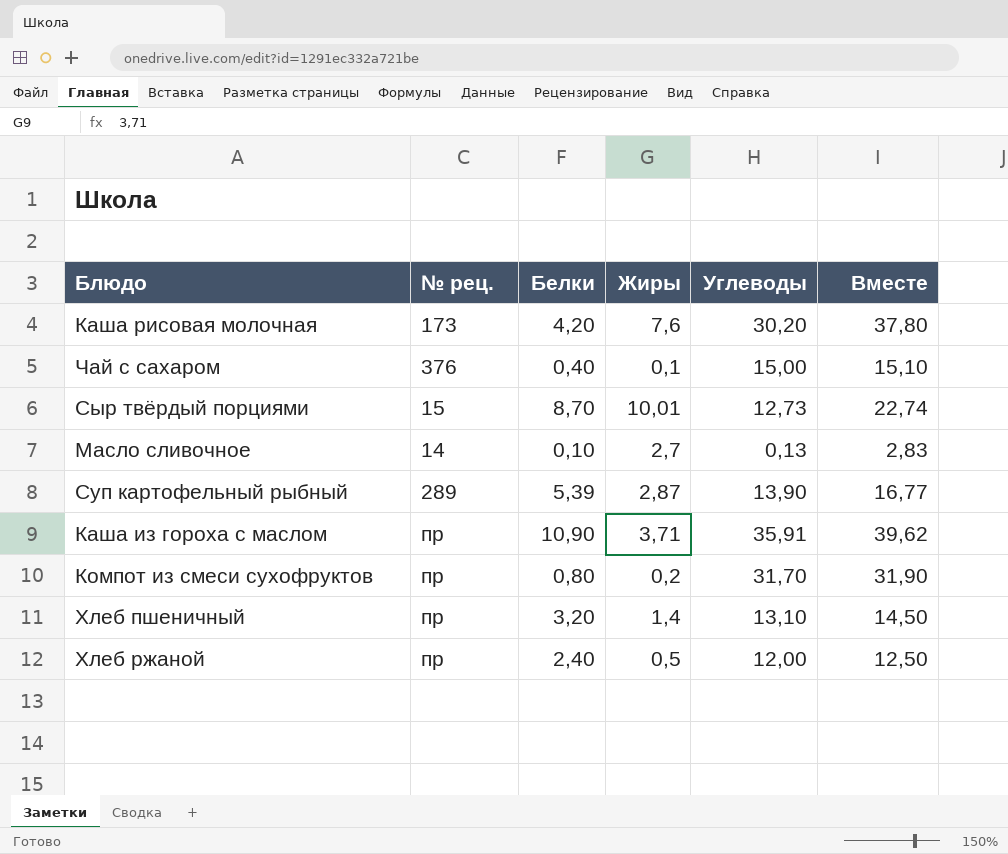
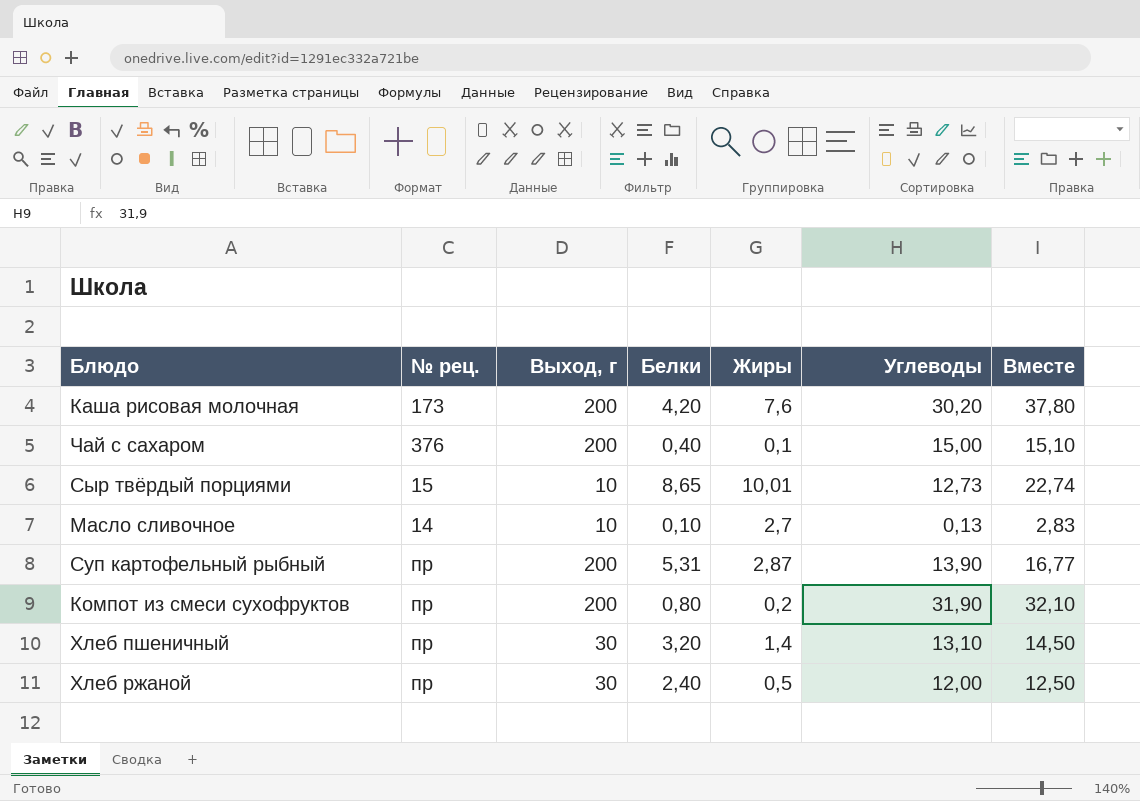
column Выход, г | position: none -> 3
row Каша из гороха с маслом: пр | 10,90 | 3,71 | 35,91 | 39,62 -> none
Сыр твёрдый порциями | Белки: 8,70 -> 8,65
Суп картофельный рыбный | № рец.: 289 -> пр
Суп картофельный рыбный | Белки: 5,39 -> 5,31
Компот из смеси сухофруктов | Углеводы: 31,70 -> 31,90
Компот из смеси сухофруктов | Вместе: 31,90 -> 32,10

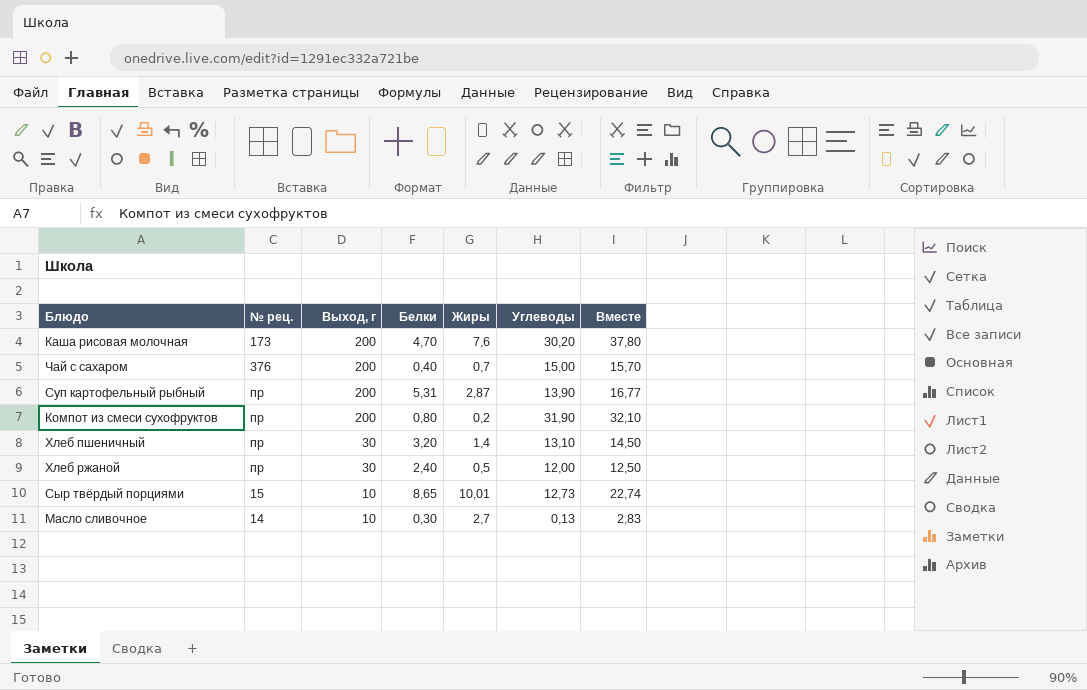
row order: none -> Выход, г descending
Каша рисовая молочная | Белки: 4,20 -> 4,70
Чай с сахаром | Жиры: 0,1 -> 0,7
Чай с сахаром | Вместе: 15,10 -> 15,70
Масло сливочное | Белки: 0,10 -> 0,30

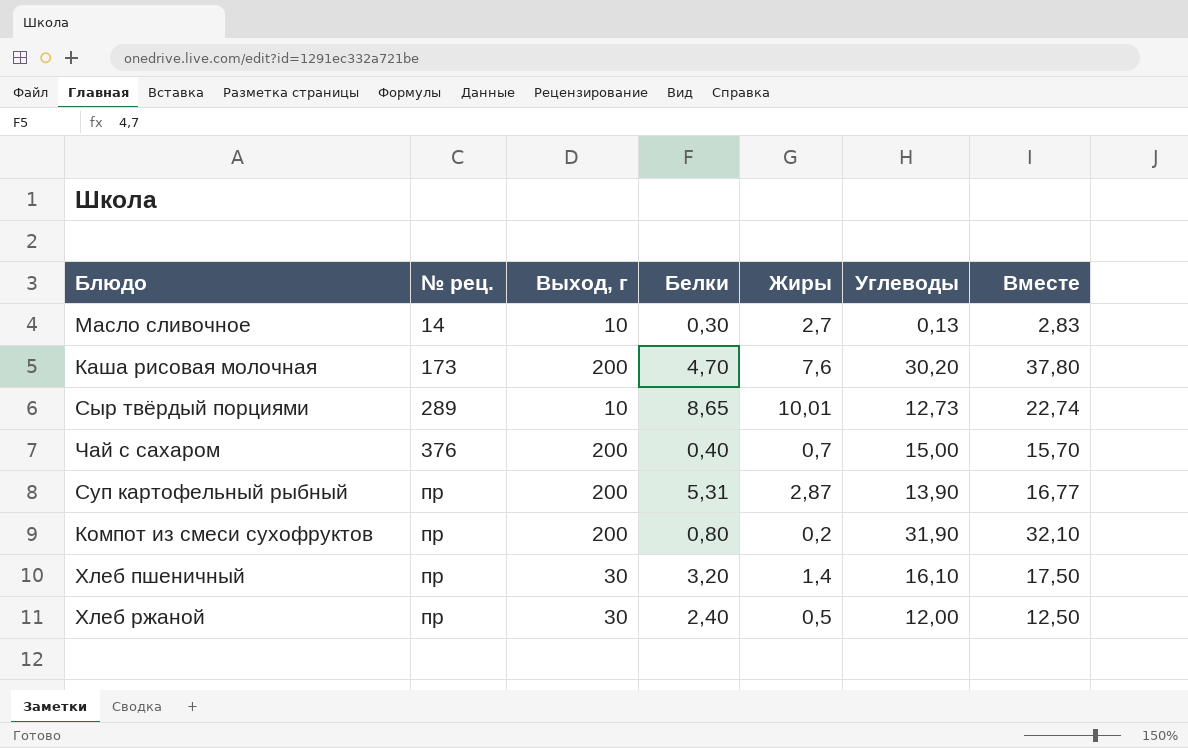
row order: Выход, г descending -> № рец. ascending
Сыр твёрдый порциями | № рец.: 15 -> 289
Хлеб пшеничный | Углеводы: 13,10 -> 16,10
Хлеб пшеничный | Вместе: 14,50 -> 17,50

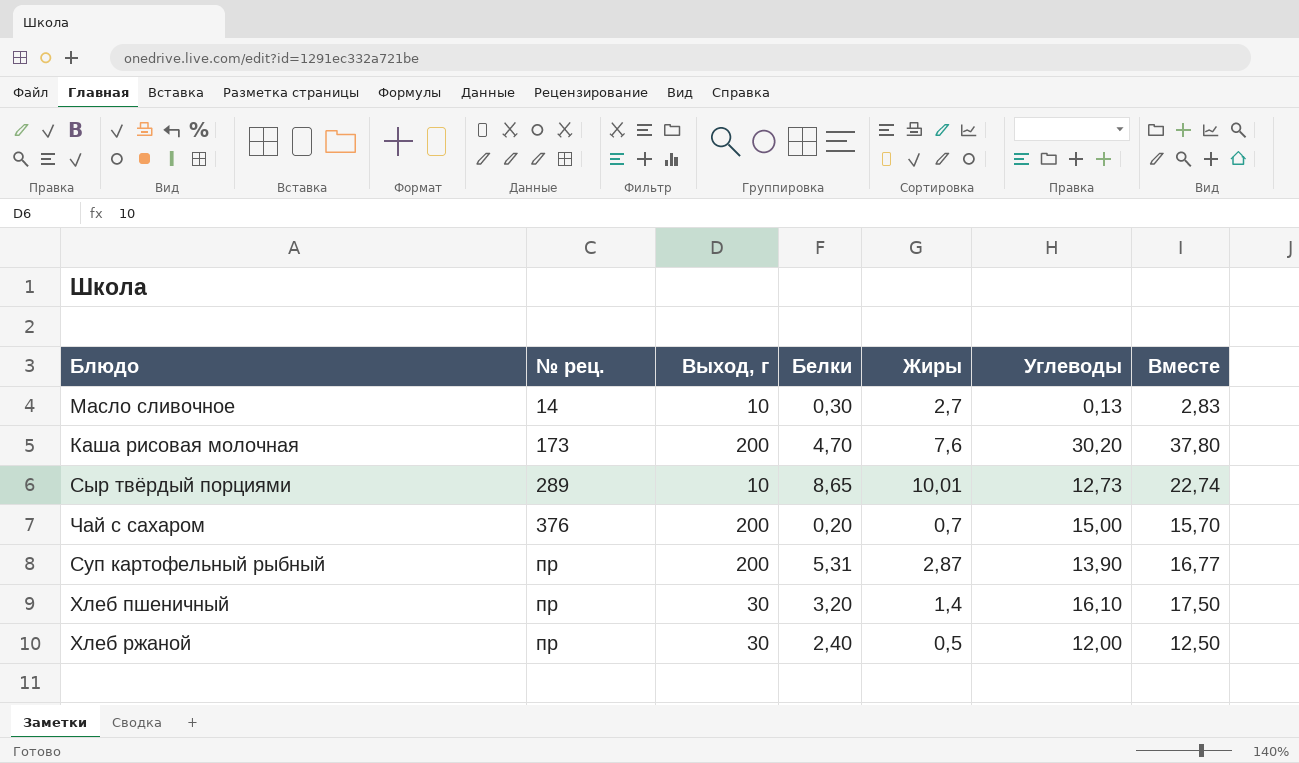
row Компот из смеси сухофруктов: пр | 200 | 0,80 | 0,2 | 31,90 | 32,10 -> none
Чай с сахаром | Белки: 0,40 -> 0,20

